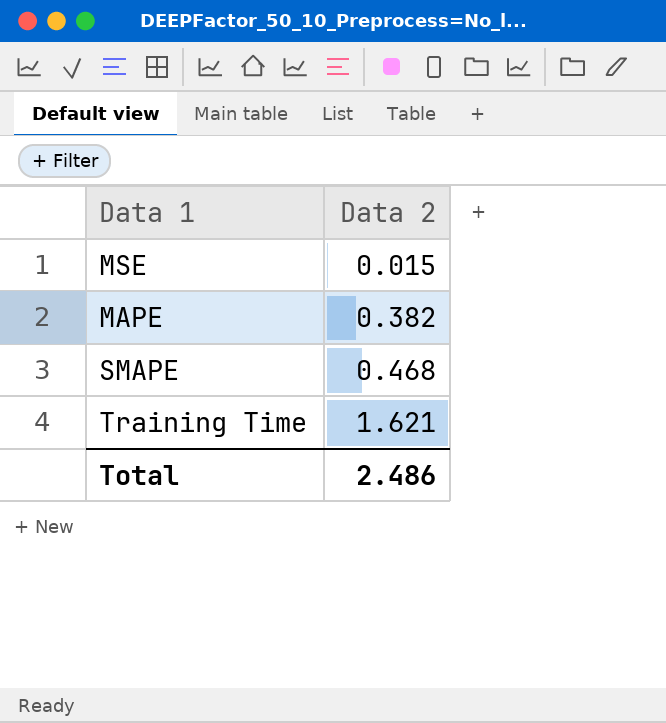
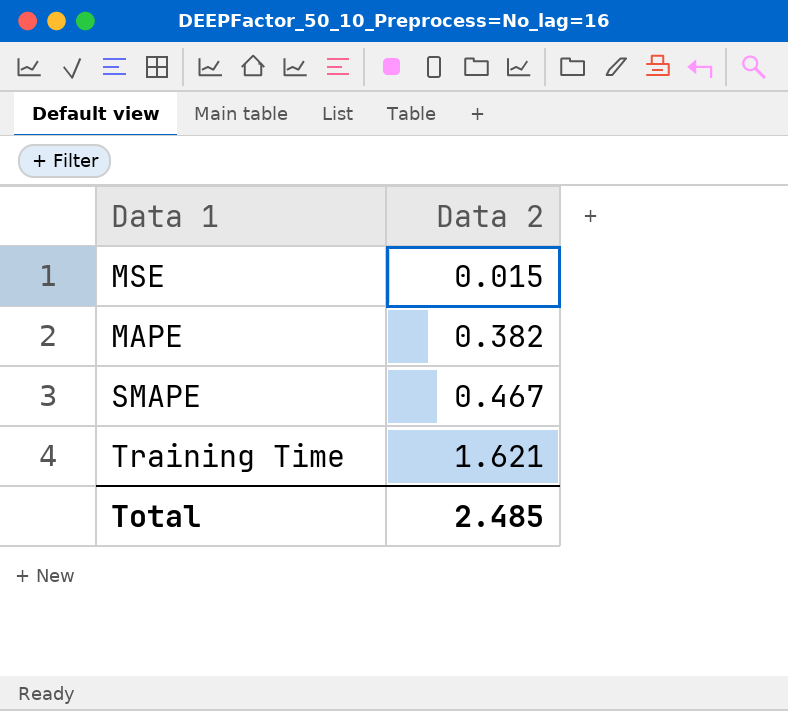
SMAPE | Data 2: 0.468 -> 0.467
Total | Data 2: 2.486 -> 2.485

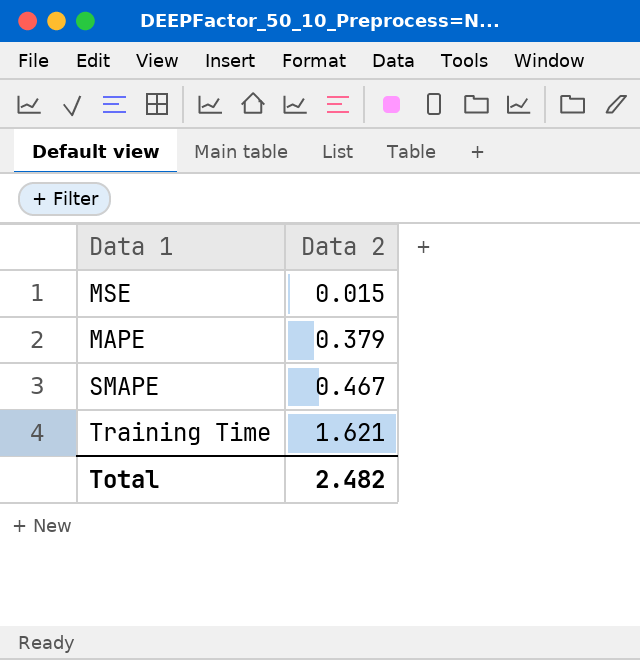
MAPE | Data 2: 0.382 -> 0.379
Total | Data 2: 2.485 -> 2.482

